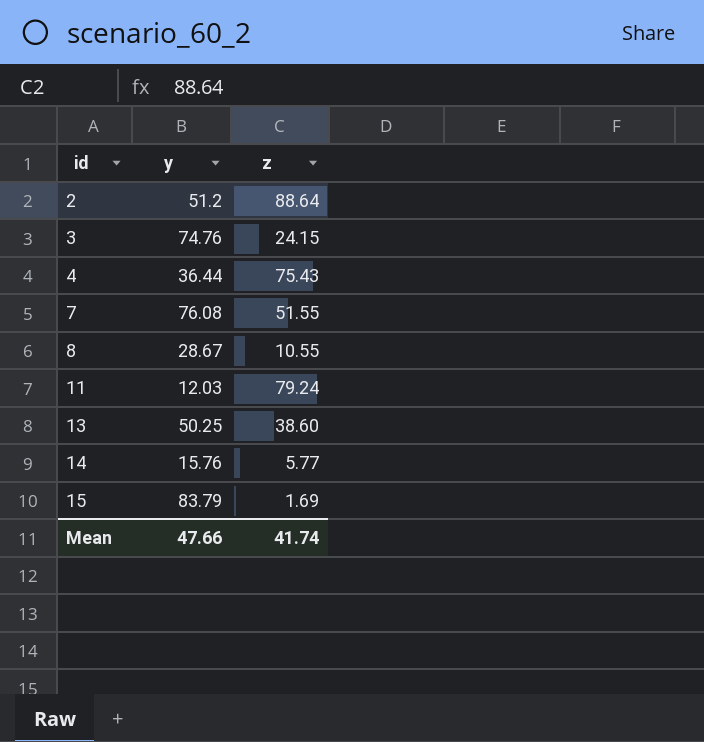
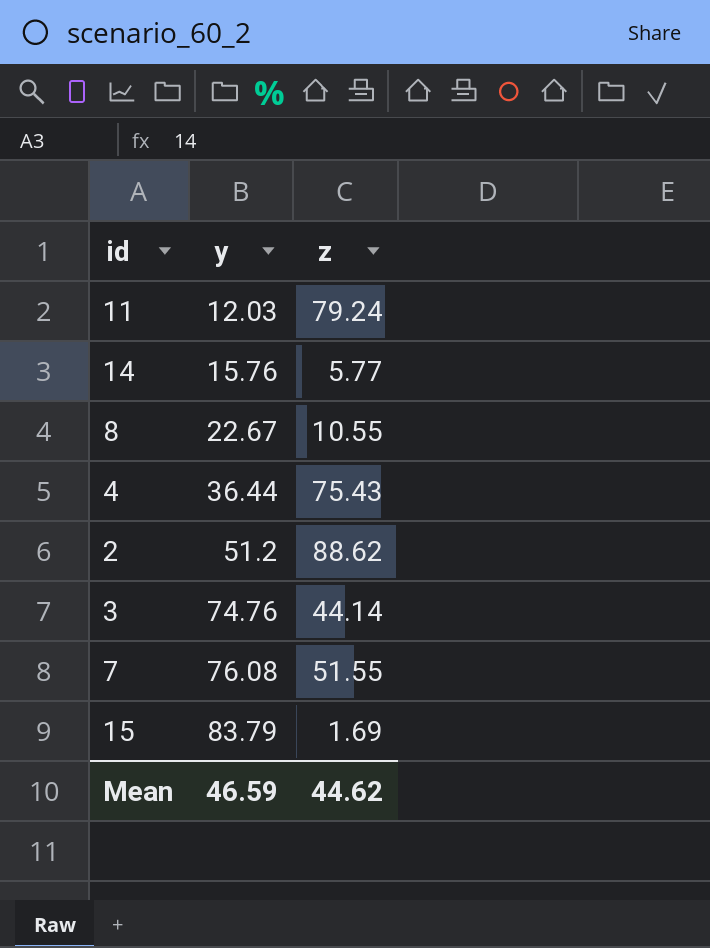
row order: id ascending -> y ascending
row 13: 50.25 | 38.60 -> none
8 | y: 28.67 -> 22.67
2 | z: 88.64 -> 88.62
3 | z: 24.15 -> 44.14
Mean | y: 47.66 -> 46.59
Mean | z: 41.74 -> 44.62

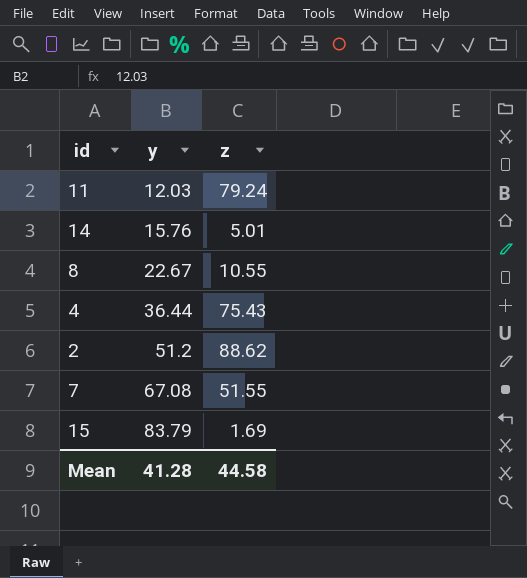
row 3: 74.76 | 44.14 -> none
14 | z: 5.77 -> 5.01
7 | y: 76.08 -> 67.08
Mean | y: 46.59 -> 41.28
Mean | z: 44.62 -> 44.58

